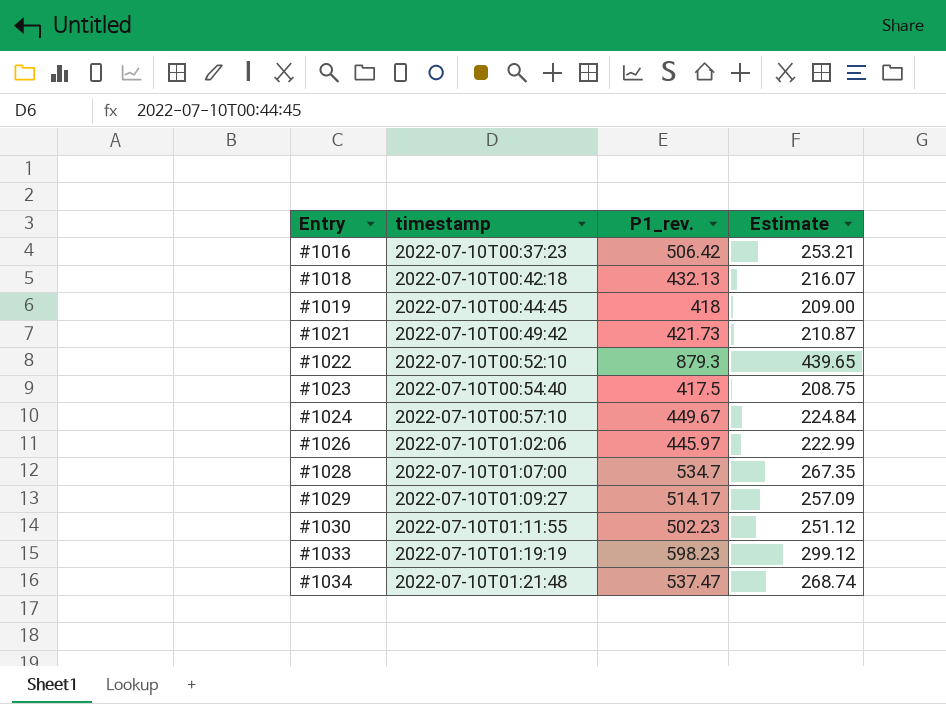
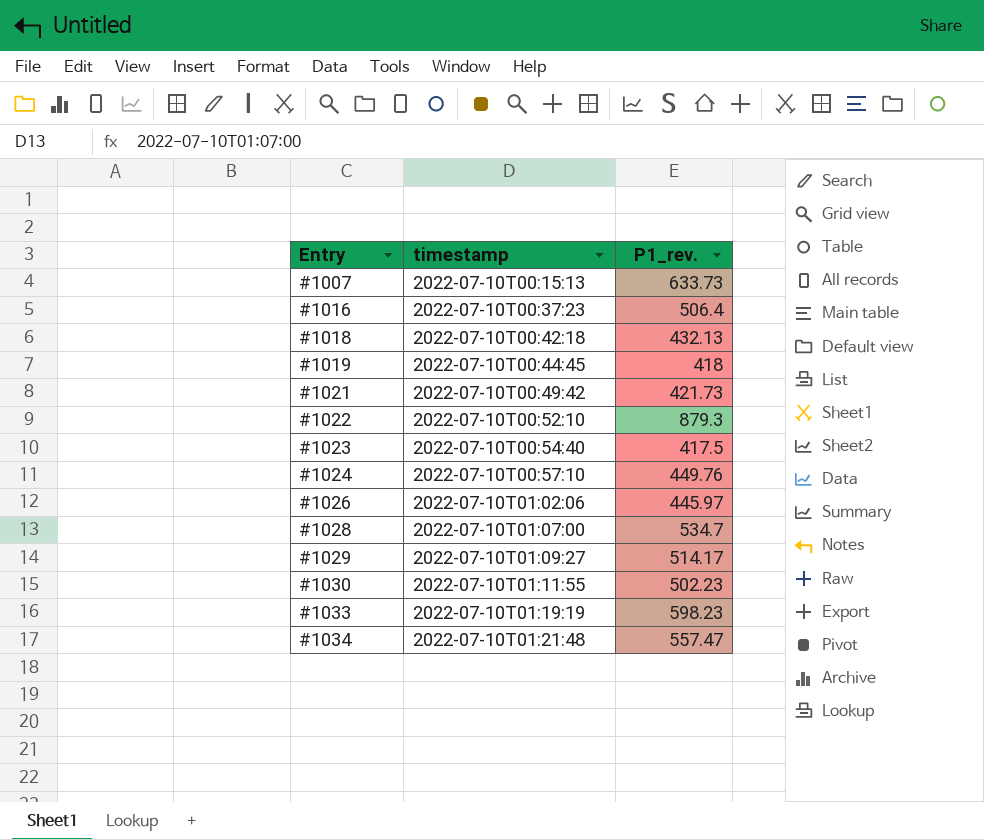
column Estimate | formula: [P1_rev.] * 0.5 -> none
row #1007: none -> 2022-07-10T00:15:13 | 633.73
#1016 | P1_rev.: 506.42 -> 506.4
#1024 | P1_rev.: 449.67 -> 449.76
#1034 | P1_rev.: 537.47 -> 557.47

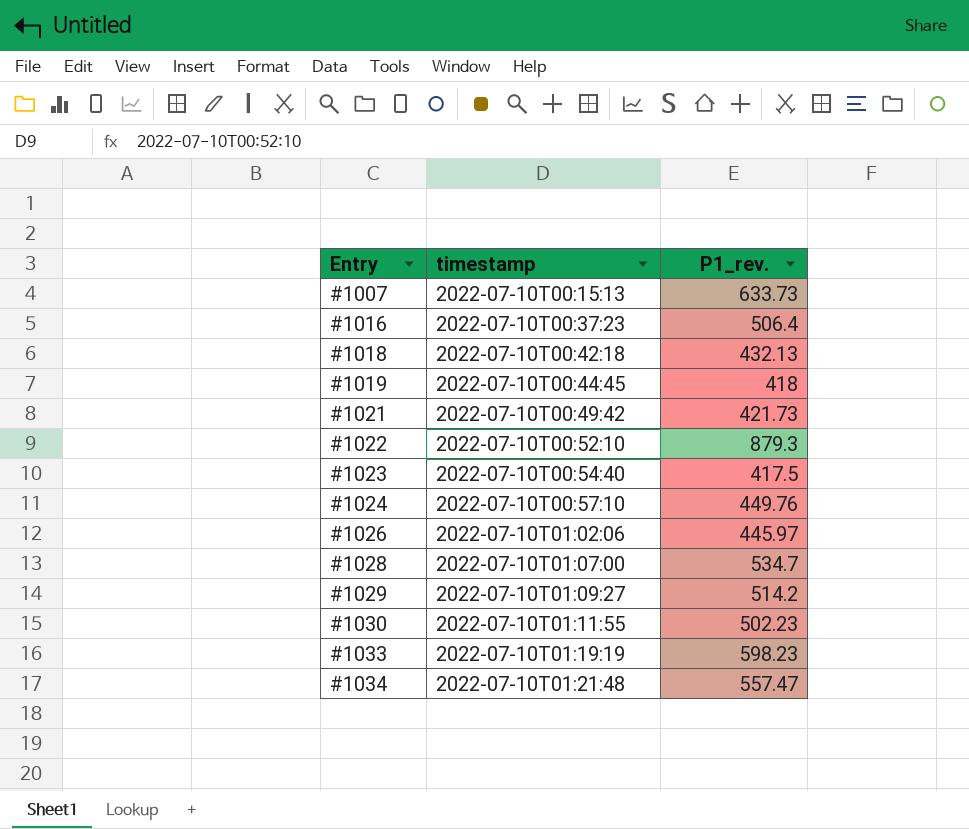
#1029 | P1_rev.: 514.17 -> 514.2

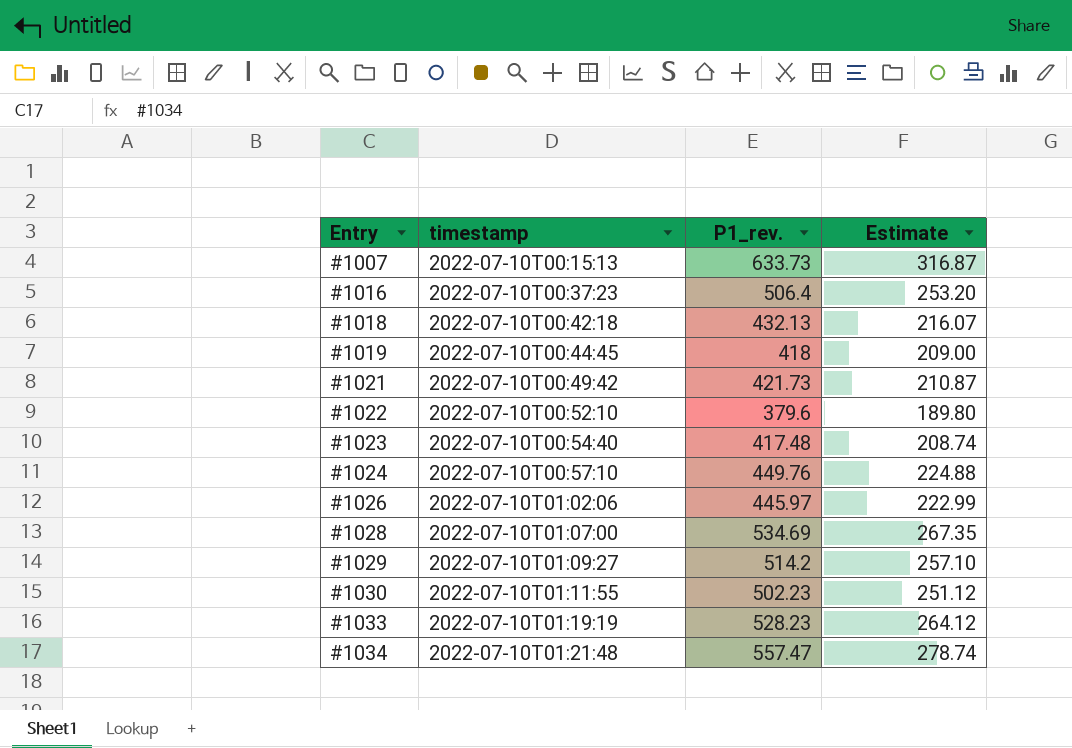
column Estimate | formula: none -> [P1_rev.] * 0.5
#1022 | P1_rev.: 879.3 -> 379.6
#1023 | P1_rev.: 417.5 -> 417.48
#1028 | P1_rev.: 534.7 -> 534.69
#1033 | P1_rev.: 598.23 -> 528.23

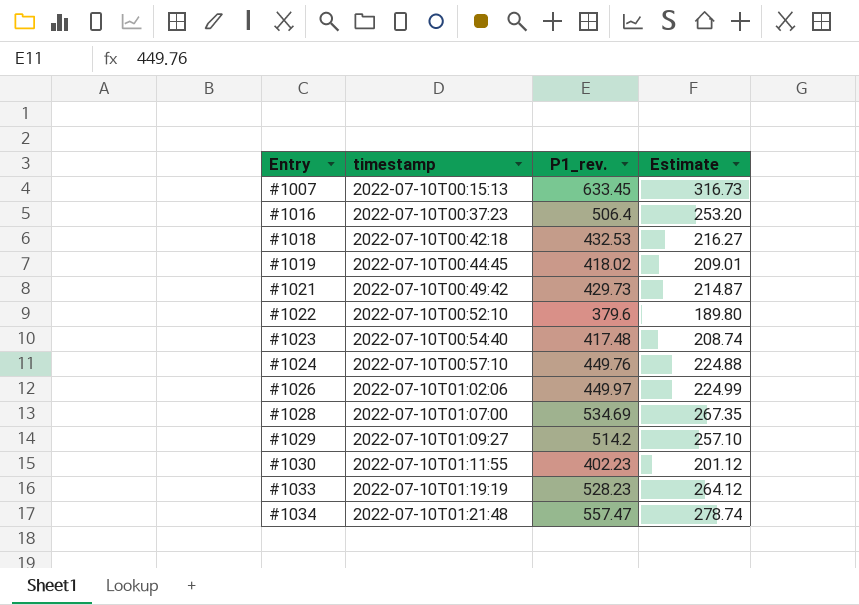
#1007 | P1_rev.: 633.73 -> 633.45
#1007 | Estimate: 316.87 -> 316.73
#1018 | P1_rev.: 432.13 -> 432.53
#1018 | Estimate: 216.07 -> 216.27
#1019 | P1_rev.: 418 -> 418.02
#1019 | Estimate: 209.00 -> 209.01
#1021 | P1_rev.: 421.73 -> 429.73
#1021 | Estimate: 210.87 -> 214.87
#1026 | P1_rev.: 445.97 -> 449.97
#1026 | Estimate: 222.99 -> 224.99
#1030 | P1_rev.: 502.23 -> 402.23
#1030 | Estimate: 251.12 -> 201.12

